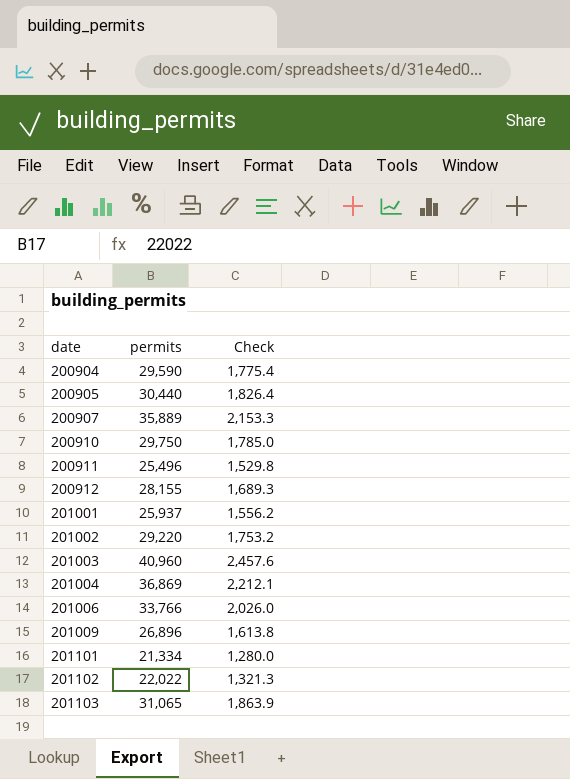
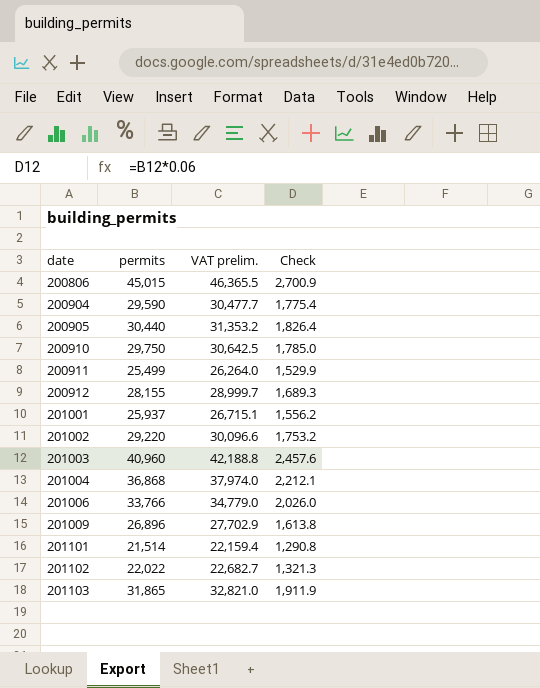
column VAT prelim. | formula: none -> [permits] * 1.03
row 200907: 35,889 | 2,153.3 -> none
row 200806: none -> 45,015 | 46,365.5 | 2,700.9
200911 | permits: 25,496 -> 25,499
200911 | Check: 1,529.8 -> 1,529.9
201004 | permits: 36,869 -> 36,868
201101 | permits: 21,334 -> 21,514
201101 | Check: 1,280.0 -> 1,290.8
201103 | permits: 31,065 -> 31,865
201103 | Check: 1,863.9 -> 1,911.9

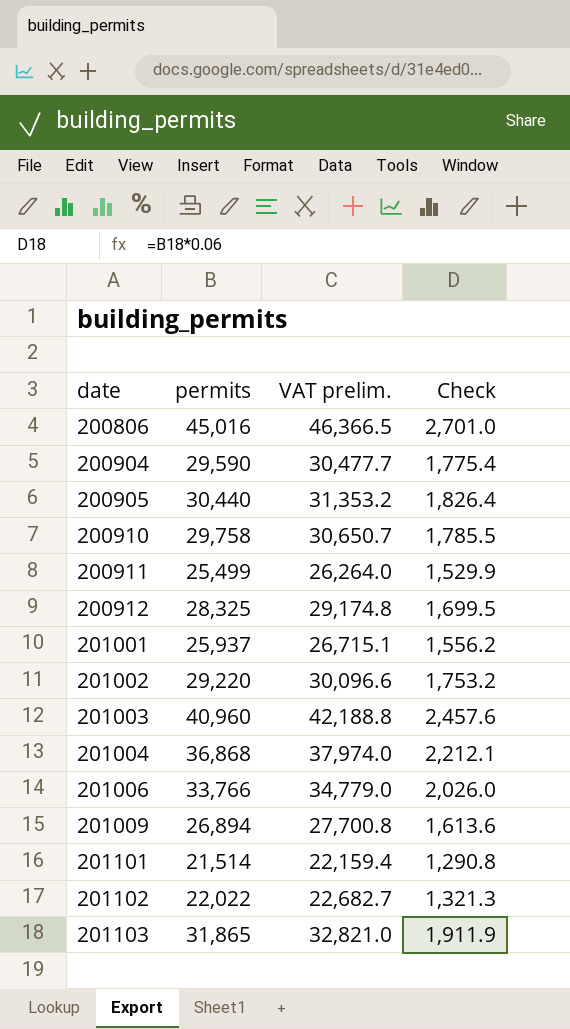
200806 | permits: 45,015 -> 45,016
200806 | VAT prelim.: 46,365.5 -> 46,366.5
200806 | Check: 2,700.9 -> 2,701.0
200910 | permits: 29,750 -> 29,758
200910 | VAT prelim.: 30,642.5 -> 30,650.7
200910 | Check: 1,785.0 -> 1,785.5
200912 | permits: 28,155 -> 28,325
200912 | VAT prelim.: 28,999.7 -> 29,174.8
200912 | Check: 1,689.3 -> 1,699.5
201009 | permits: 26,896 -> 26,894
201009 | VAT prelim.: 27,702.9 -> 27,700.8
201009 | Check: 1,613.8 -> 1,613.6

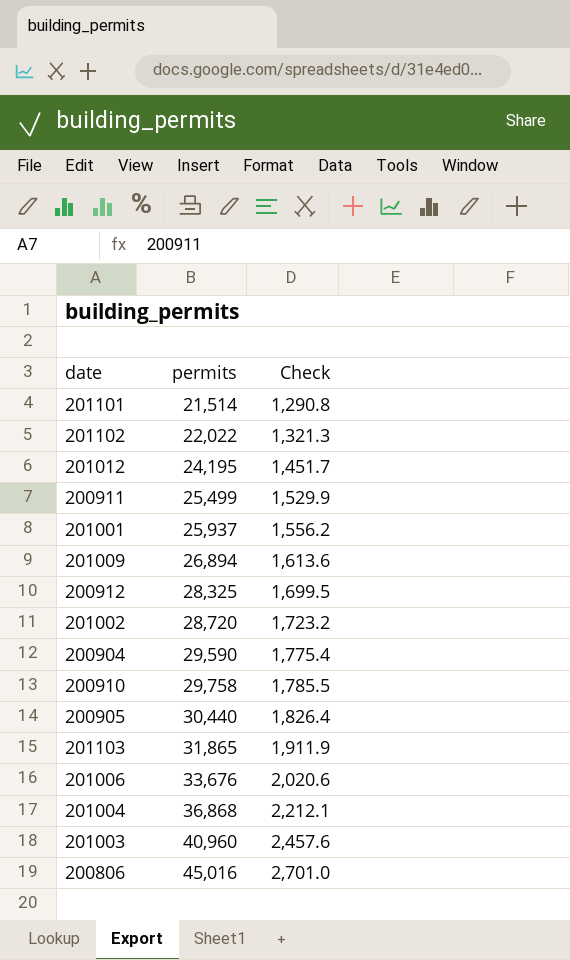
row order: date ascending -> permits ascending
column VAT prelim. | formula: [permits] * 1.03 -> none
row 201012: none -> 24,195 | 1,451.7
201002 | permits: 29,220 -> 28,720
201002 | Check: 1,753.2 -> 1,723.2
201006 | permits: 33,766 -> 33,676
201006 | Check: 2,026.0 -> 2,020.6

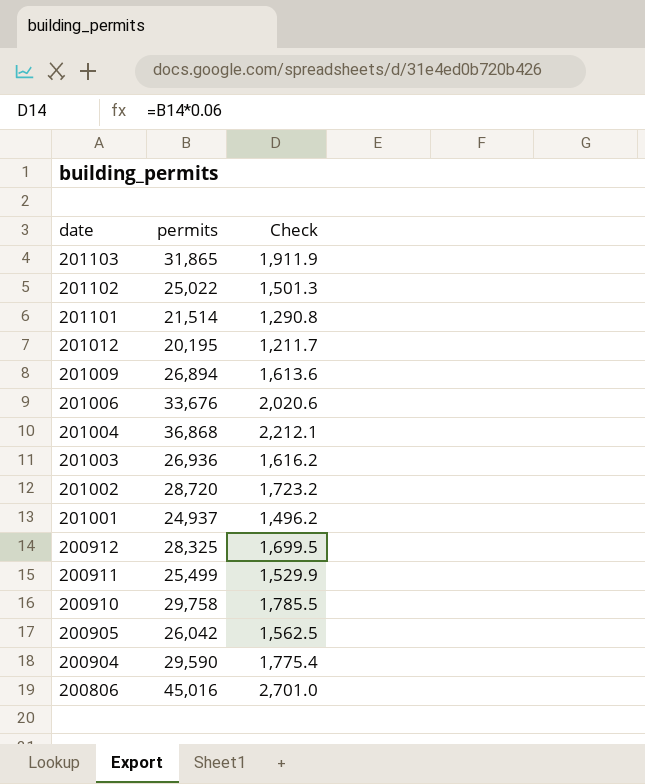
row order: permits ascending -> date descending
201102 | permits: 22,022 -> 25,022
201102 | Check: 1,321.3 -> 1,501.3
201012 | permits: 24,195 -> 20,195
201012 | Check: 1,451.7 -> 1,211.7
201003 | permits: 40,960 -> 26,936
201003 | Check: 2,457.6 -> 1,616.2
201001 | permits: 25,937 -> 24,937
201001 | Check: 1,556.2 -> 1,496.2
200905 | permits: 30,440 -> 26,042
200905 | Check: 1,826.4 -> 1,562.5

